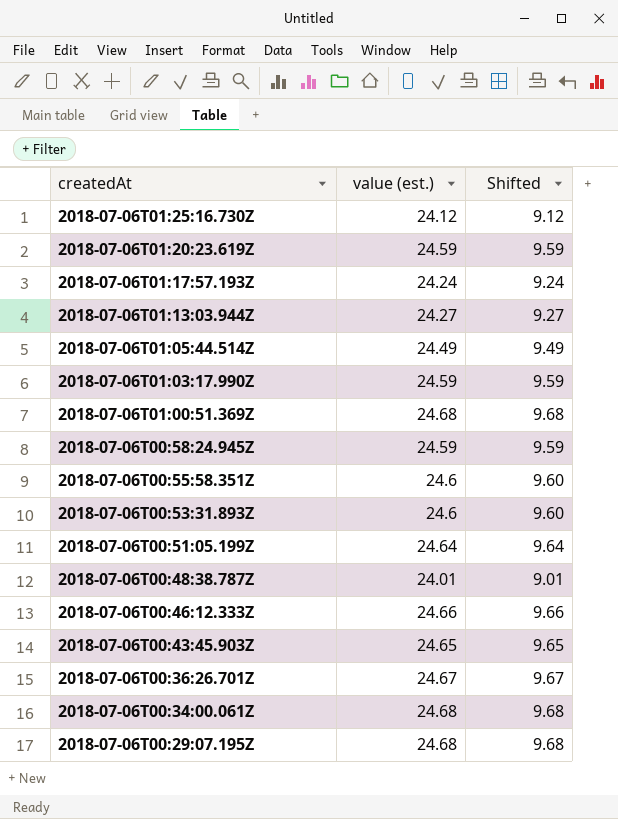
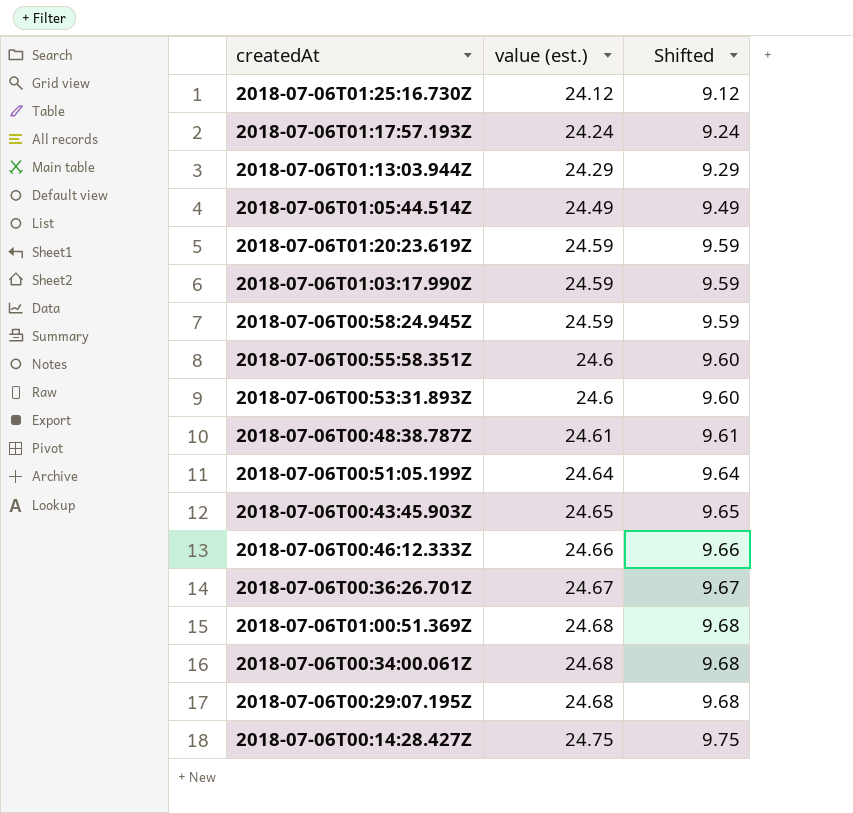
row order: createdAt descending -> value (est.) ascending
2018-07-06T01:13:03.944Z | value (est.): 24.27 -> 24.29
2018-07-06T01:13:03.944Z | Shifted: 9.27 -> 9.29
2018-07-06T00:48:38.787Z | value (est.): 24.01 -> 24.61
2018-07-06T00:48:38.787Z | Shifted: 9.01 -> 9.61
row 2018-07-06T00:14:28.427Z: none -> 24.75 | 9.75

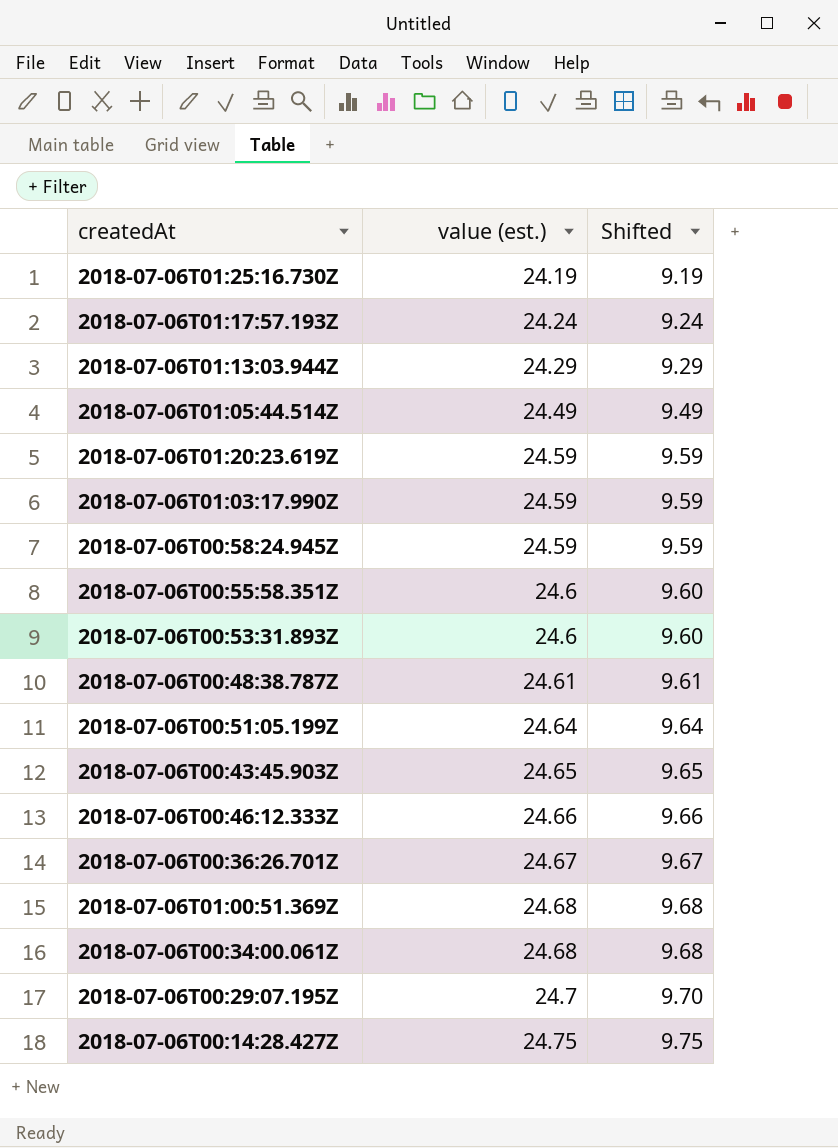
2018-07-06T01:25:16.730Z | value (est.): 24.12 -> 24.19
2018-07-06T01:25:16.730Z | Shifted: 9.12 -> 9.19
2018-07-06T00:29:07.195Z | value (est.): 24.68 -> 24.7
2018-07-06T00:29:07.195Z | Shifted: 9.68 -> 9.70

